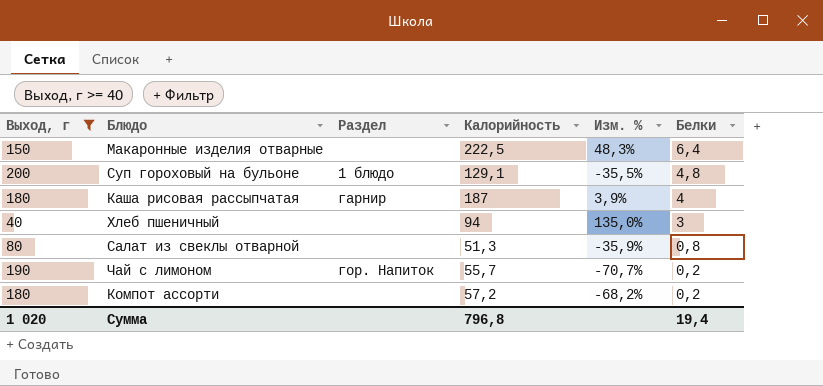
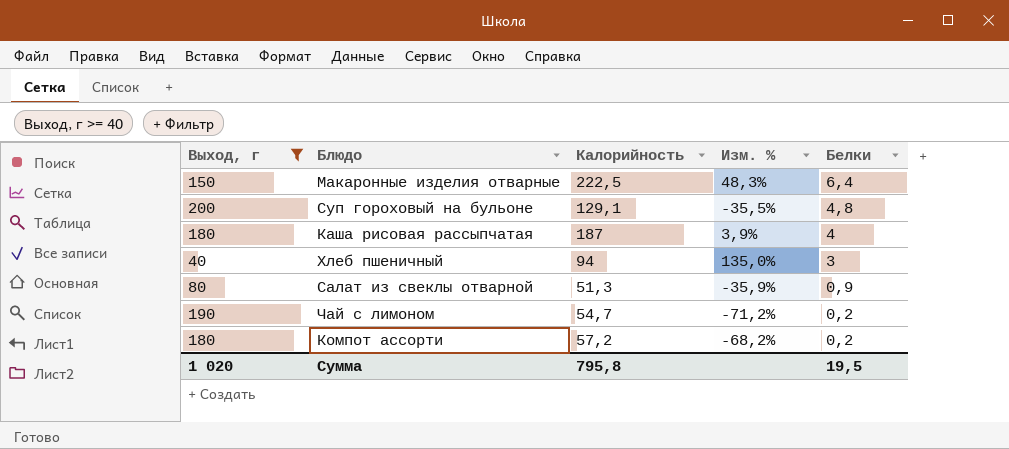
column Раздел | position: 3 -> none
Салат из свеклы отварной | Белки: 0,8 -> 0,9
Чай с лимоном | Калорийность: 55,7 -> 54,7
Чай с лимоном | Изм. %: -70,7% -> -71,2%
Сумма | Калорийность: 796,8 -> 795,8
Сумма | Белки: 19,4 -> 19,5

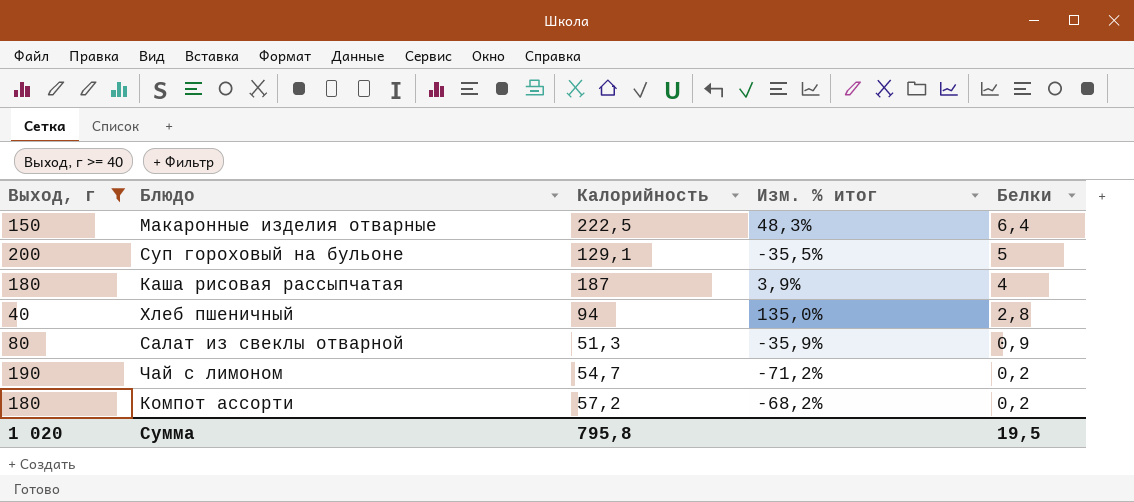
column name: Изм. % -> Изм. % итог
Суп гороховый на бульоне | Белки: 4,8 -> 5
Хлеб пшеничный | Белки: 3 -> 2,8

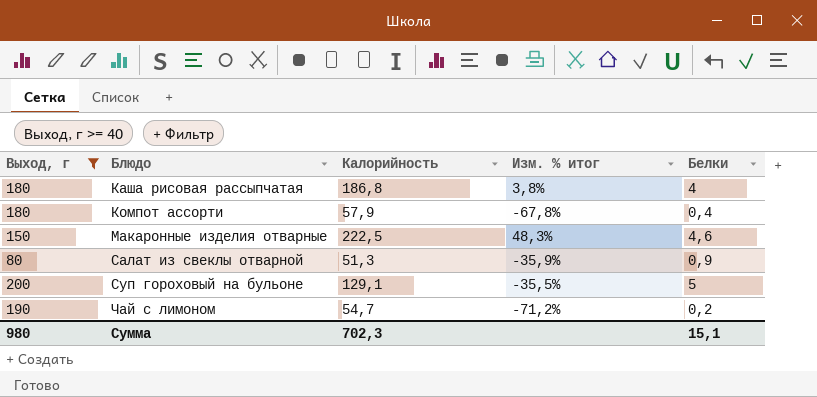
row order: Белки descending -> Блюдо ascending
row Хлеб пшеничный: 40 | 94 | 135,0% | 2,8 -> none
Каша рисовая рассыпчатая | Калорийность: 187 -> 186,8
Каша рисовая рассыпчатая | Изм. % итог: 3,9% -> 3,8%
Компот ассорти | Калорийность: 57,2 -> 57,9
Компот ассорти | Изм. % итог: -68,2% -> -67,8%
Компот ассорти | Белки: 0,2 -> 0,4
Макаронные изделия отварные | Белки: 6,4 -> 4,6
Сумма | Выход, г: 1 020 -> 980
Сумма | Калорийность: 795,8 -> 702,3
Сумма | Белки: 19,5 -> 15,1

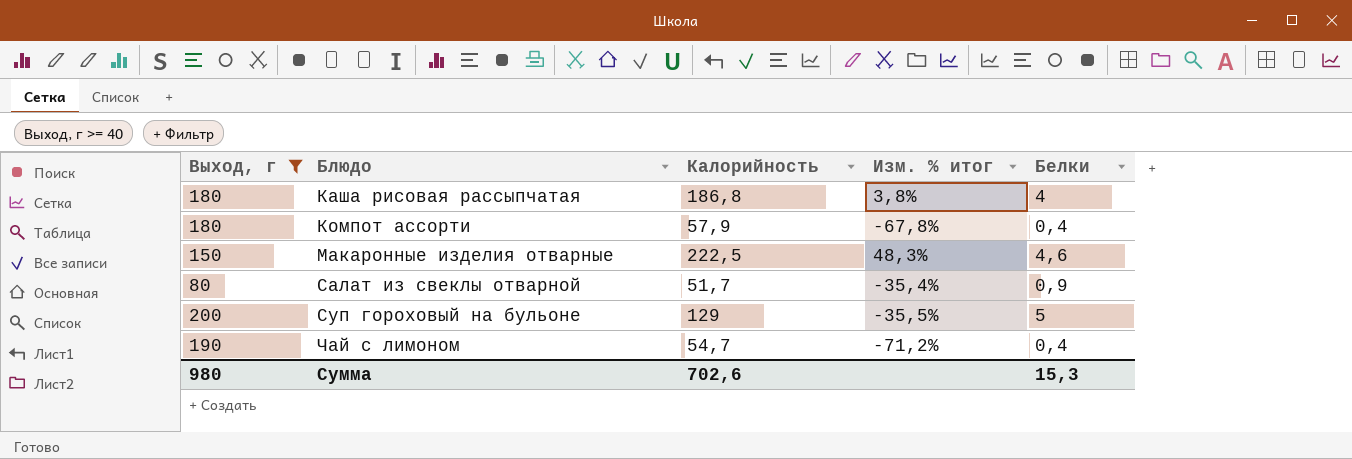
Салат из свеклы отварной | Калорийность: 51,3 -> 51,7
Салат из свеклы отварной | Изм. % итог: -35,9% -> -35,4%
Суп гороховый на бульоне | Калорийность: 129,1 -> 129
Чай с лимоном | Белки: 0,2 -> 0,4
Сумма | Калорийность: 702,3 -> 702,6
Сумма | Белки: 15,1 -> 15,3

